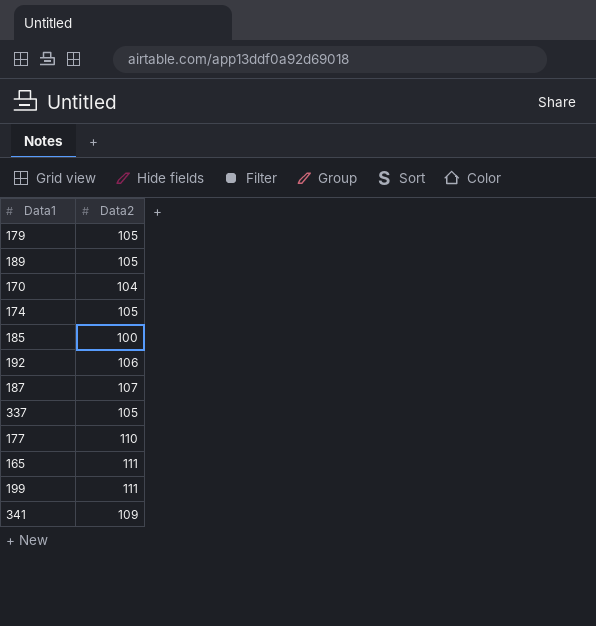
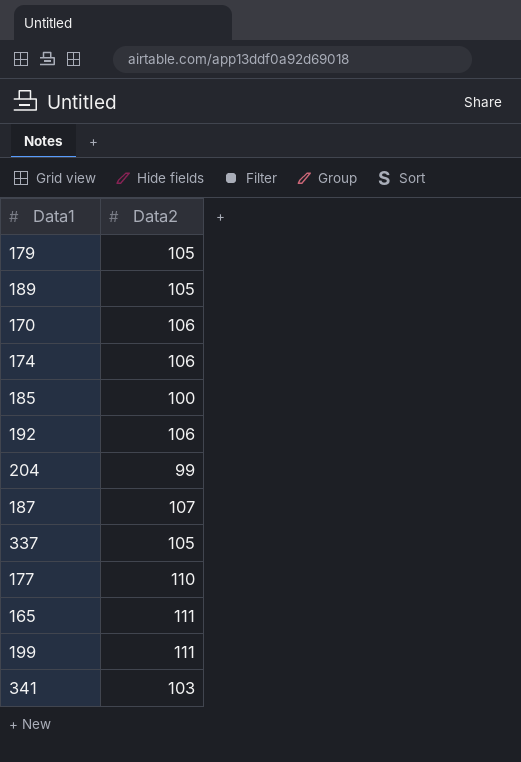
170 | Data2: 104 -> 106
174 | Data2: 105 -> 106
row 204: none -> 99
341 | Data2: 109 -> 103

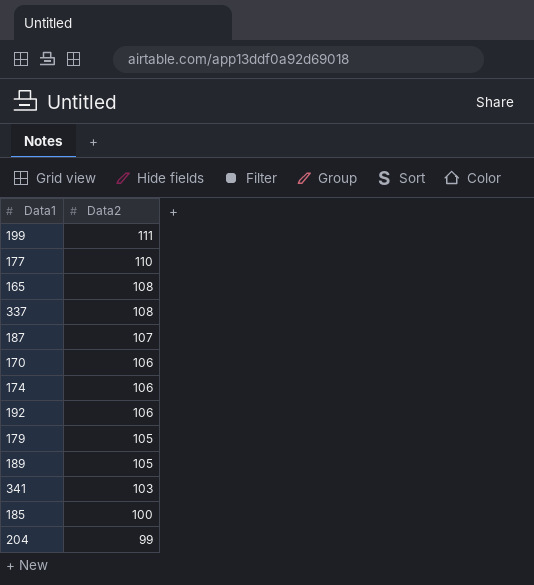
row order: none -> Data2 descending
165 | Data2: 111 -> 108
337 | Data2: 105 -> 108

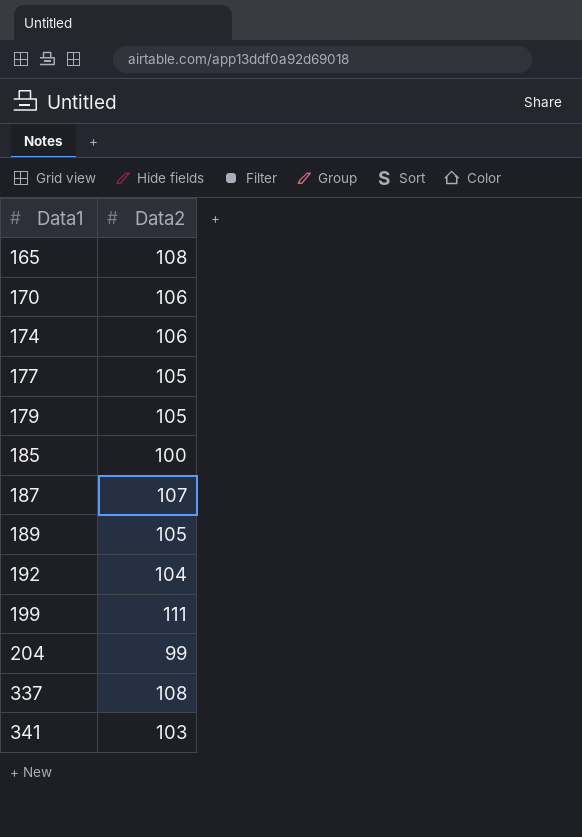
row order: Data2 descending -> Data1 ascending
177 | Data2: 110 -> 105
192 | Data2: 106 -> 104

